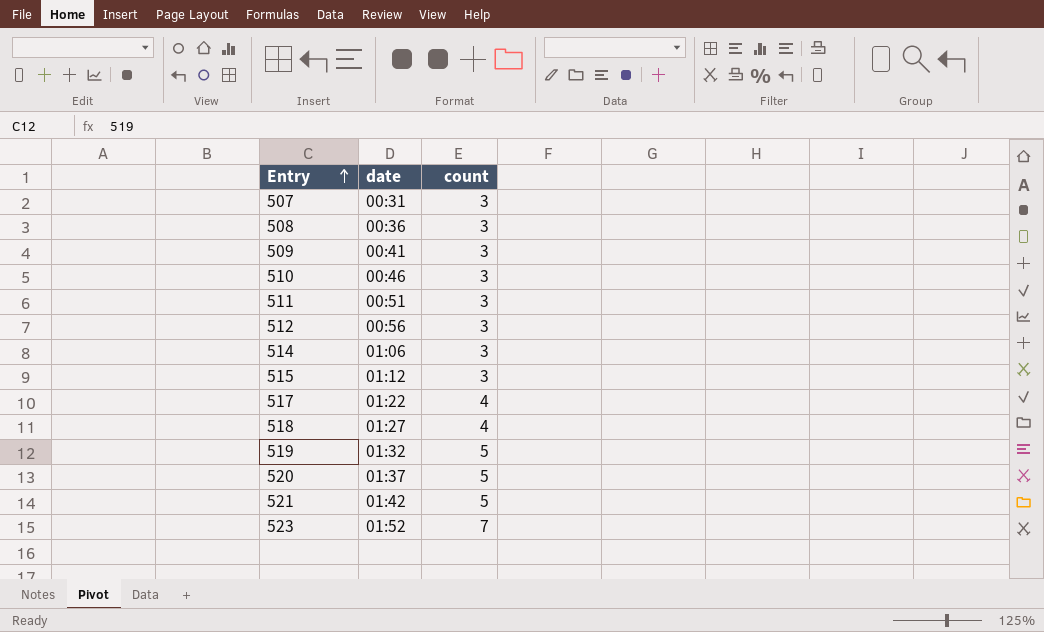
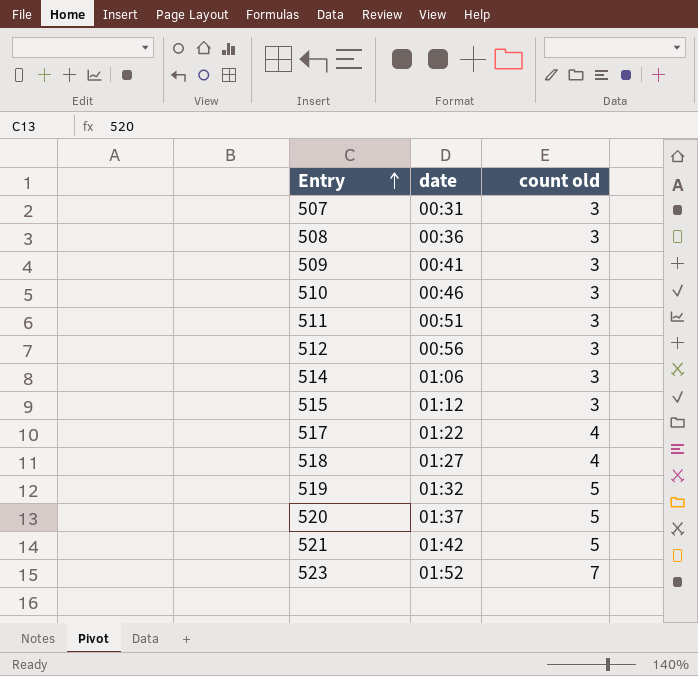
column name: count -> count old

